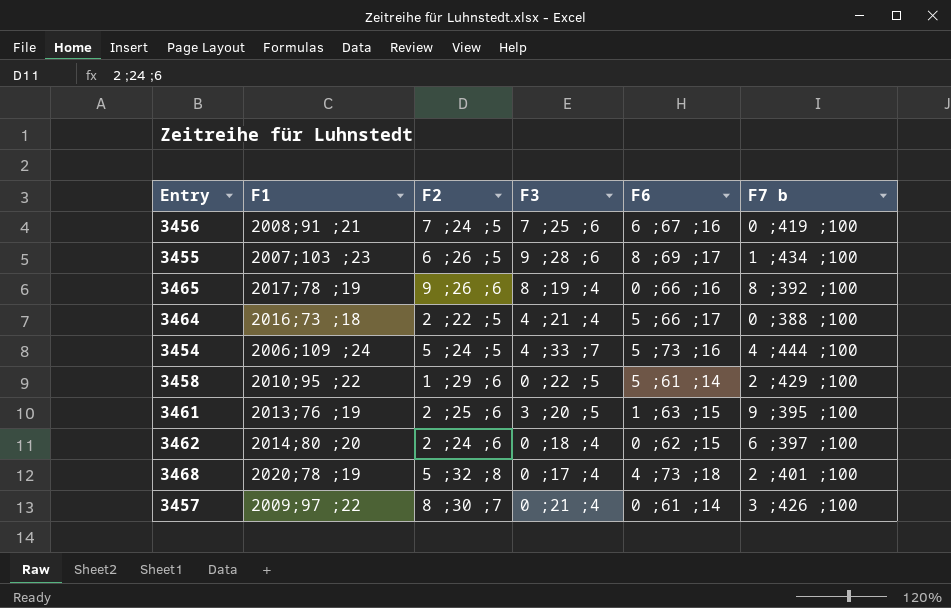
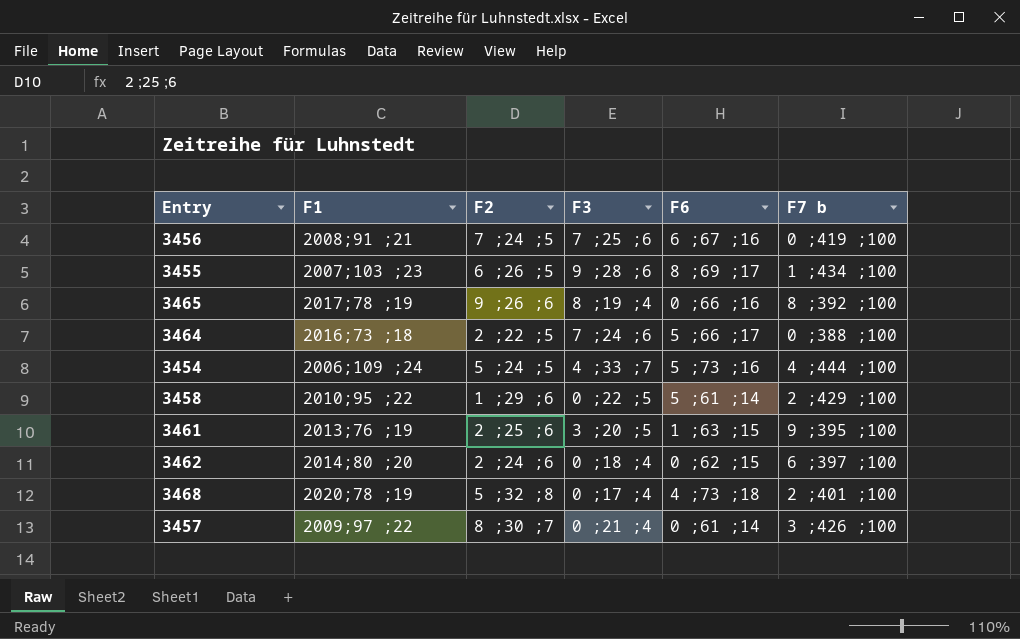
3464 | F3: 4 ;21 ;4 -> 7 ;24 ;6

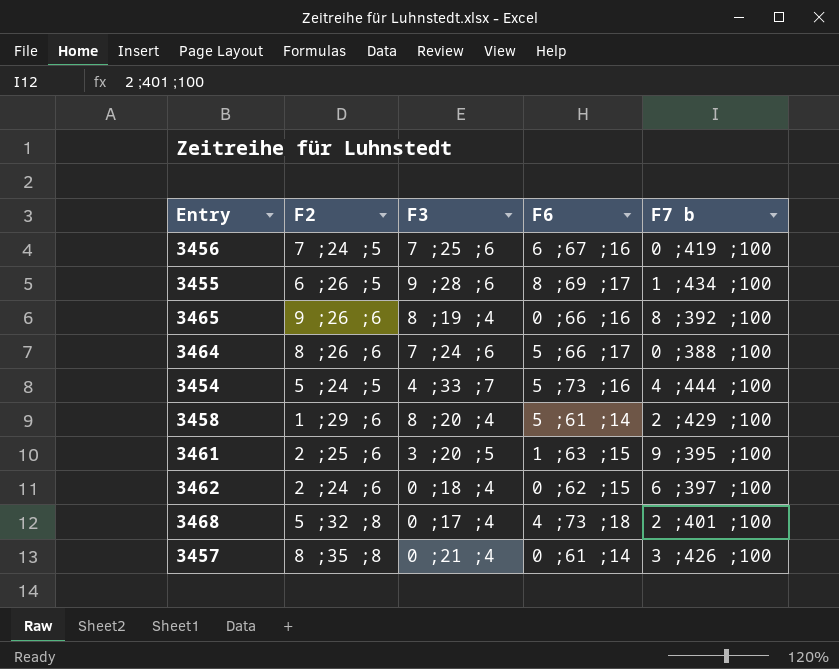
column F1 | position: 2 -> none
3464 | F2: 2 ;22 ;5 -> 8 ;26 ;6
3458 | F3: 0 ;22 ;5 -> 8 ;20 ;4
3457 | F2: 8 ;30 ;7 -> 8 ;35 ;8

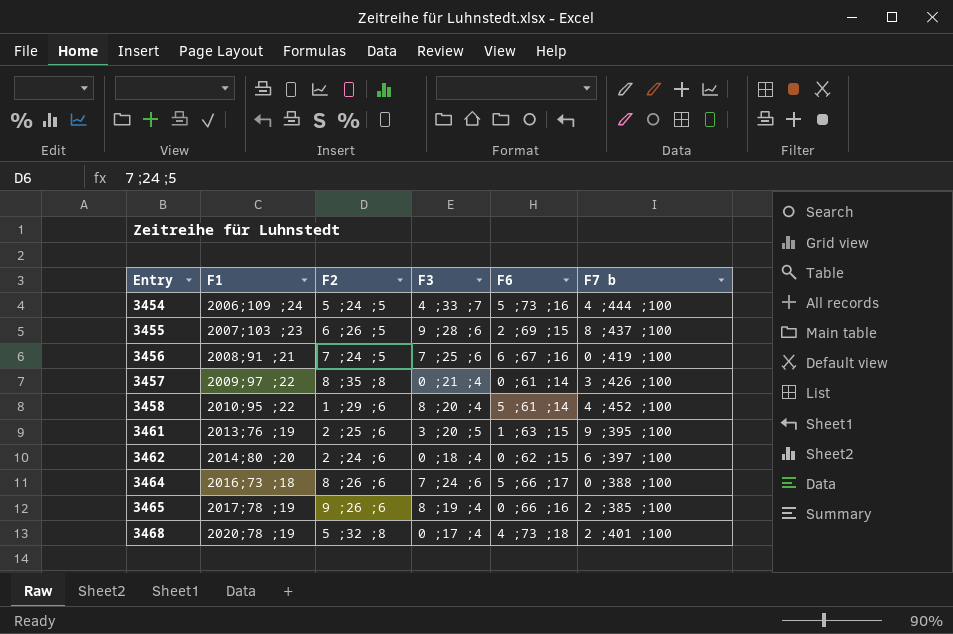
row order: none -> Entry ascending
column F1 | position: none -> 2
3455 | F6: 8 ;69 ;17 -> 2 ;69 ;15
3455 | F7 b: 1 ;434 ;100 -> 8 ;437 ;100
3458 | F7 b: 2 ;429 ;100 -> 4 ;452 ;100
3465 | F7 b: 8 ;392 ;100 -> 2 ;385 ;100

